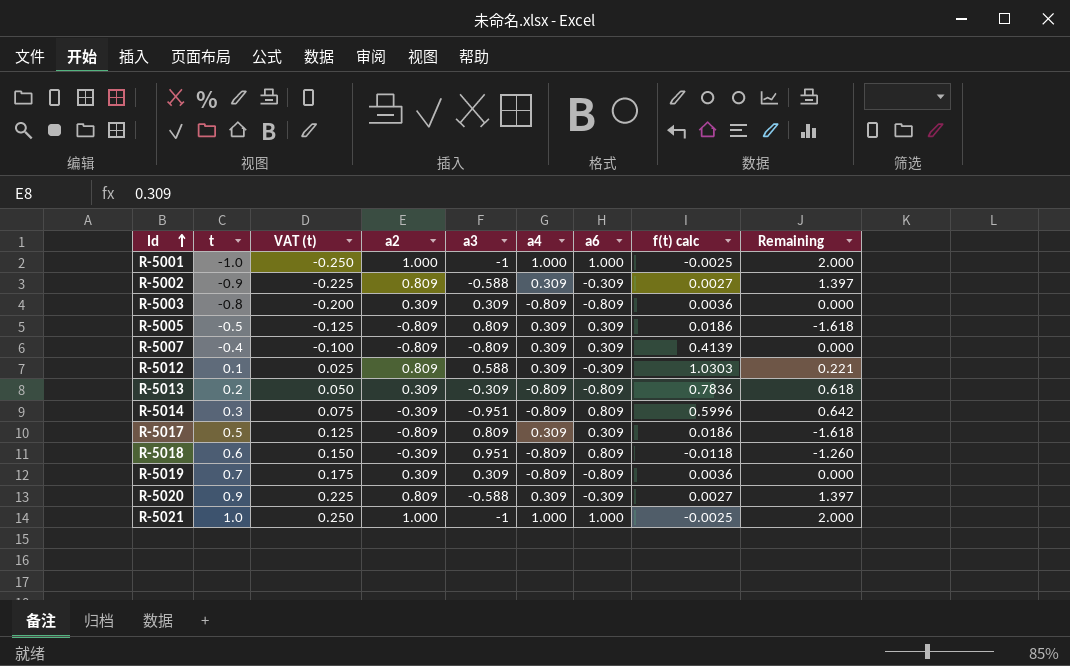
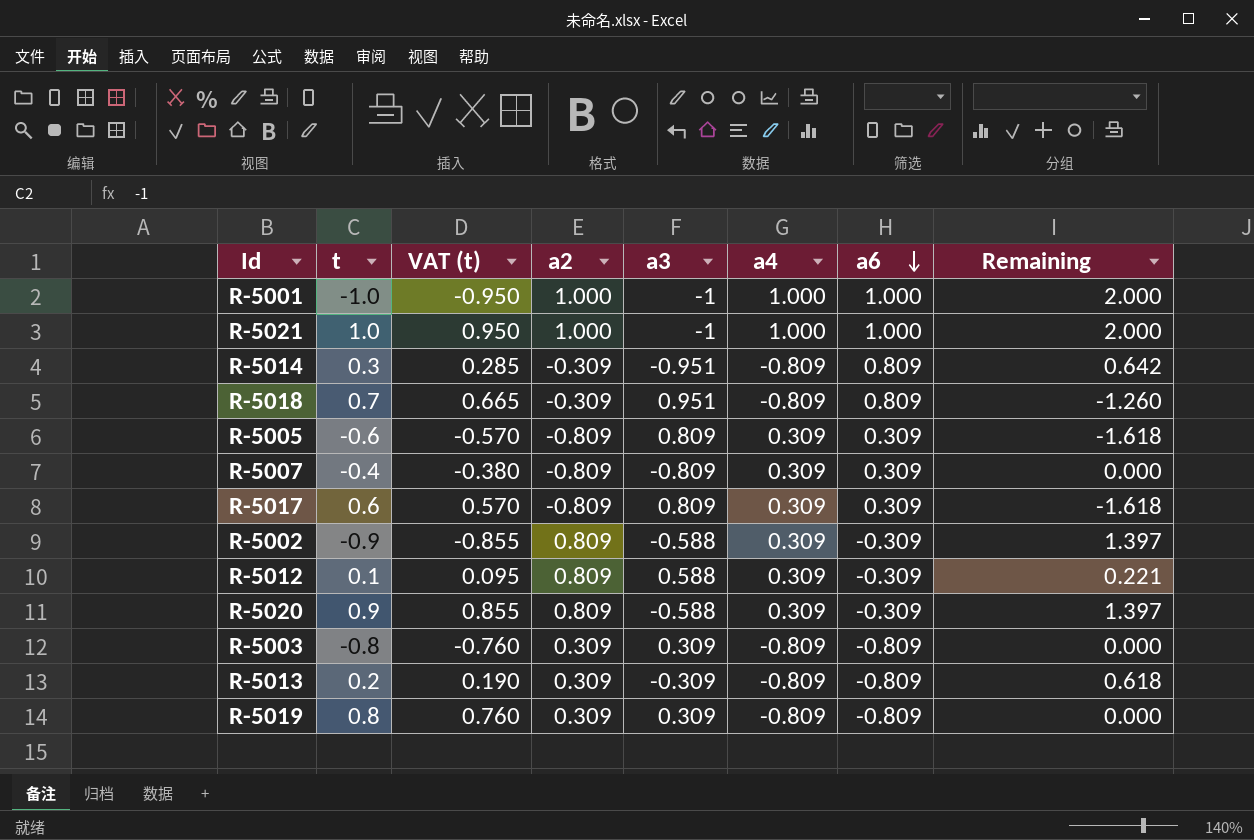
row order: Id ascending -> a6 descending
column f(t) calc | position: 8 -> none
column VAT (t) | formula: [t] * 0.25 -> [t] * 0.95
R-5018 | t: 0.6 -> 0.7
R-5005 | t: -0.5 -> -0.6
R-5017 | t: 0.5 -> 0.6
R-5019 | t: 0.7 -> 0.8

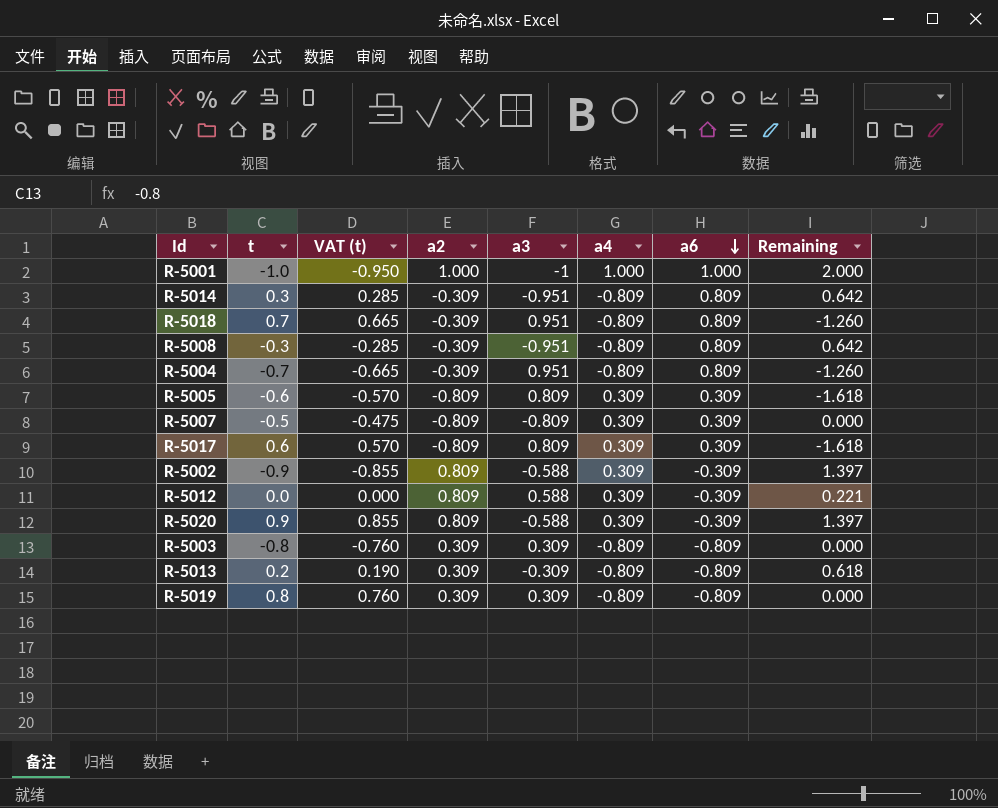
row R-5021: 1.0 | 0.950 | 1.000 | -1 | 1.000 | 1.000 | 2.000 -> none
row R-5008: none -> -0.3 | -0.285 | -0.309 | -0.951 | -0.809 | 0.809 | 0.642
row R-5004: none -> -0.7 | -0.665 | -0.309 | 0.951 | -0.809 | 0.809 | -1.260
R-5007 | t: -0.4 -> -0.5
R-5007 | VAT (t): -0.380 -> -0.475
R-5012 | t: 0.1 -> 0.0
R-5012 | VAT (t): 0.095 -> 0.000

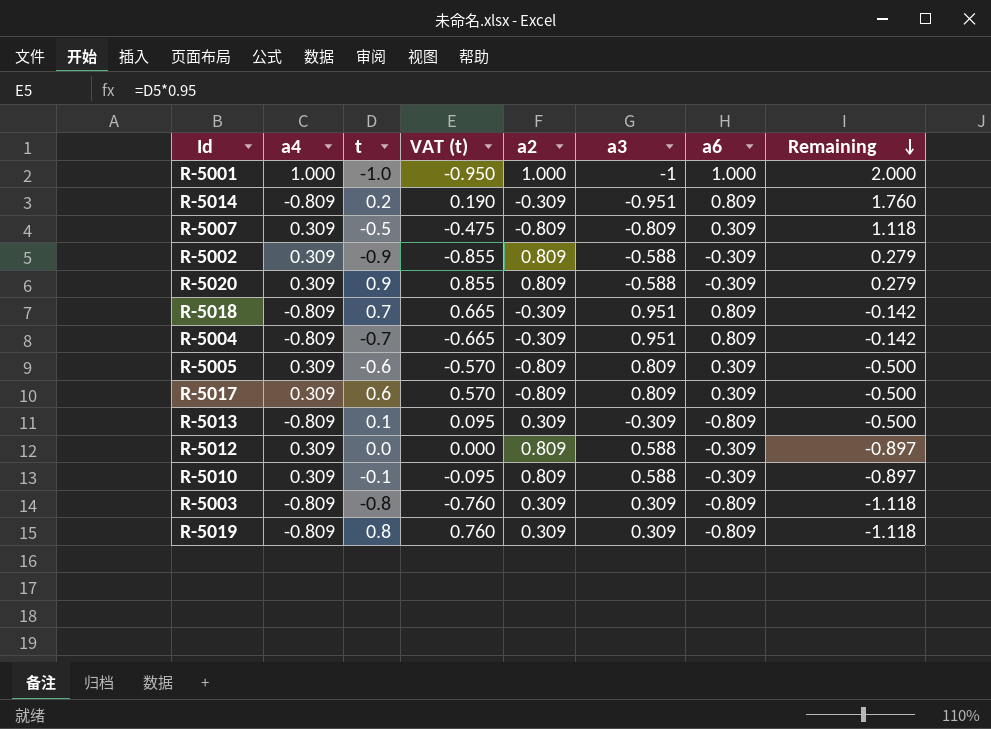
row order: a6 descending -> Remaining descending
column a4 | position: 6 -> 2
column Remaining | formula: [a2] - [a3] -> [a6] - [a3]
row R-5008: -0.3 | -0.285 | -0.309 | -0.951 | -0.809 | 0.809 | 0.642 -> none
R-5014 | t: 0.3 -> 0.2
R-5014 | VAT (t): 0.285 -> 0.190
R-5013 | t: 0.2 -> 0.1
R-5013 | VAT (t): 0.190 -> 0.095
row R-5010: none -> 0.309 | -0.1 | -0.095 | 0.809 | 0.588 | -0.309 | -0.897

